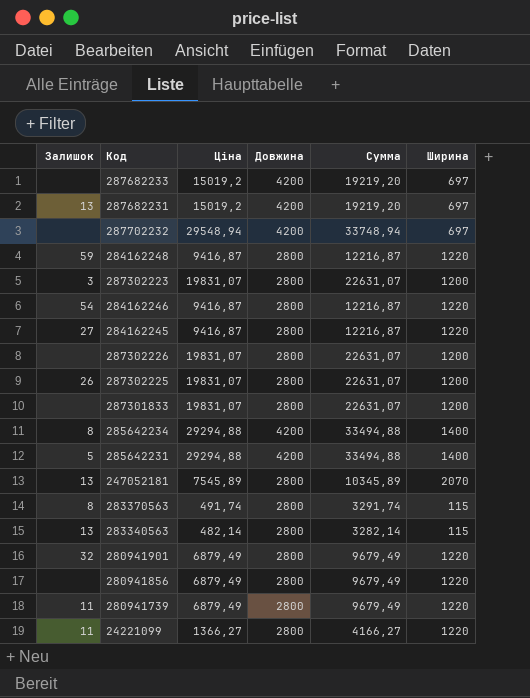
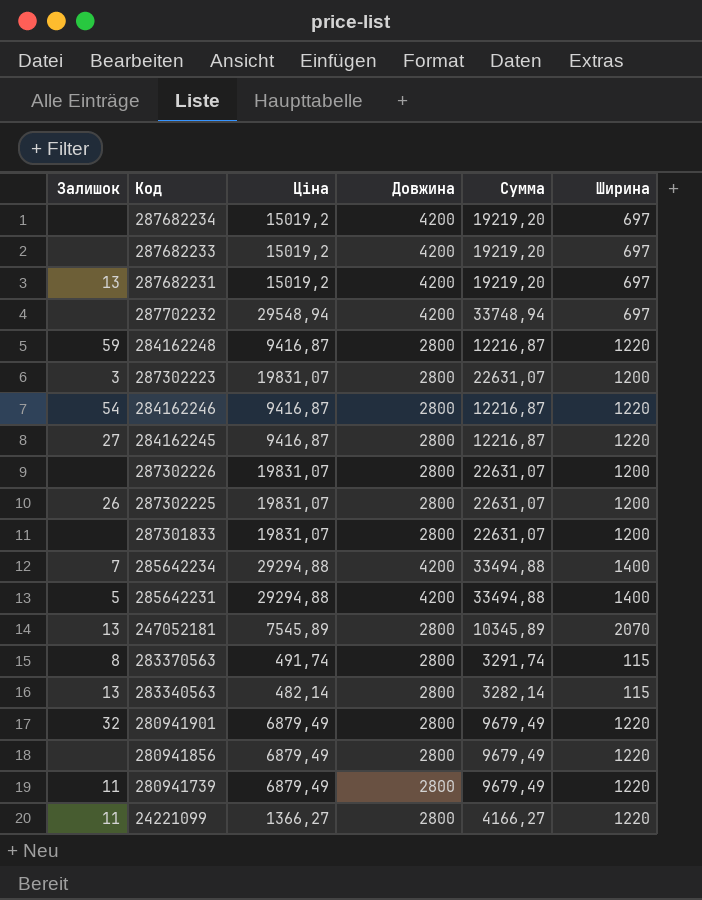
row 287682234: none -> none | 15019,2 | 4200 | 19219,20 | 697
285642234 | Залишок: 8 -> 7

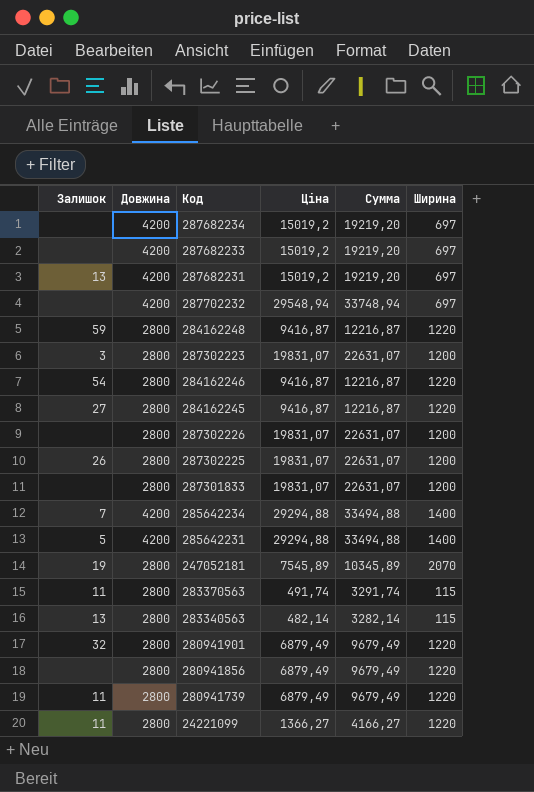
column Довжина | position: 4 -> 2
247052181 | Залишок: 13 -> 19
283370563 | Залишок: 8 -> 11

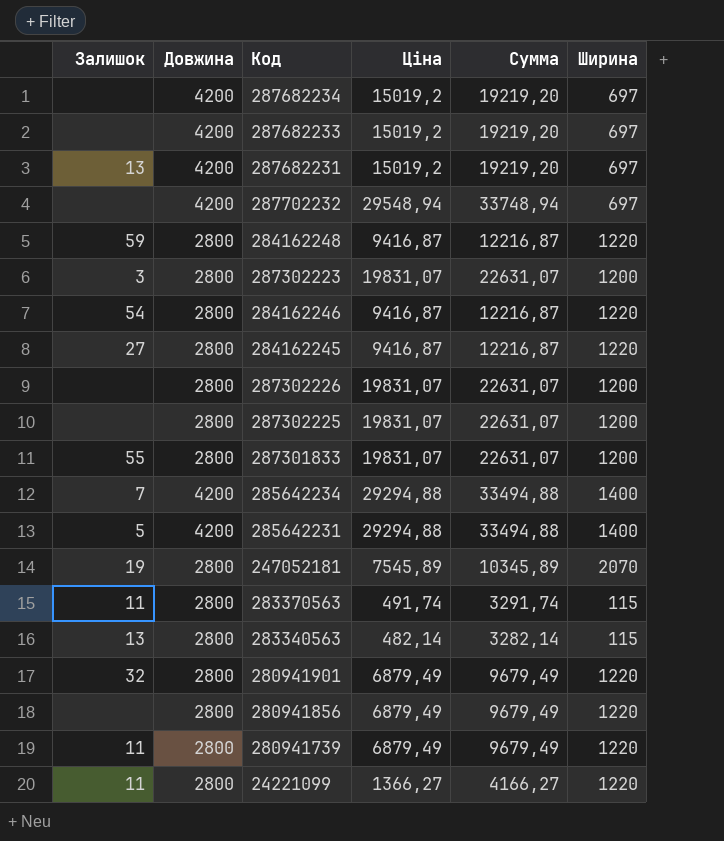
287302225 | Залишок: 26 -> none
287301833 | Залишок: none -> 55

